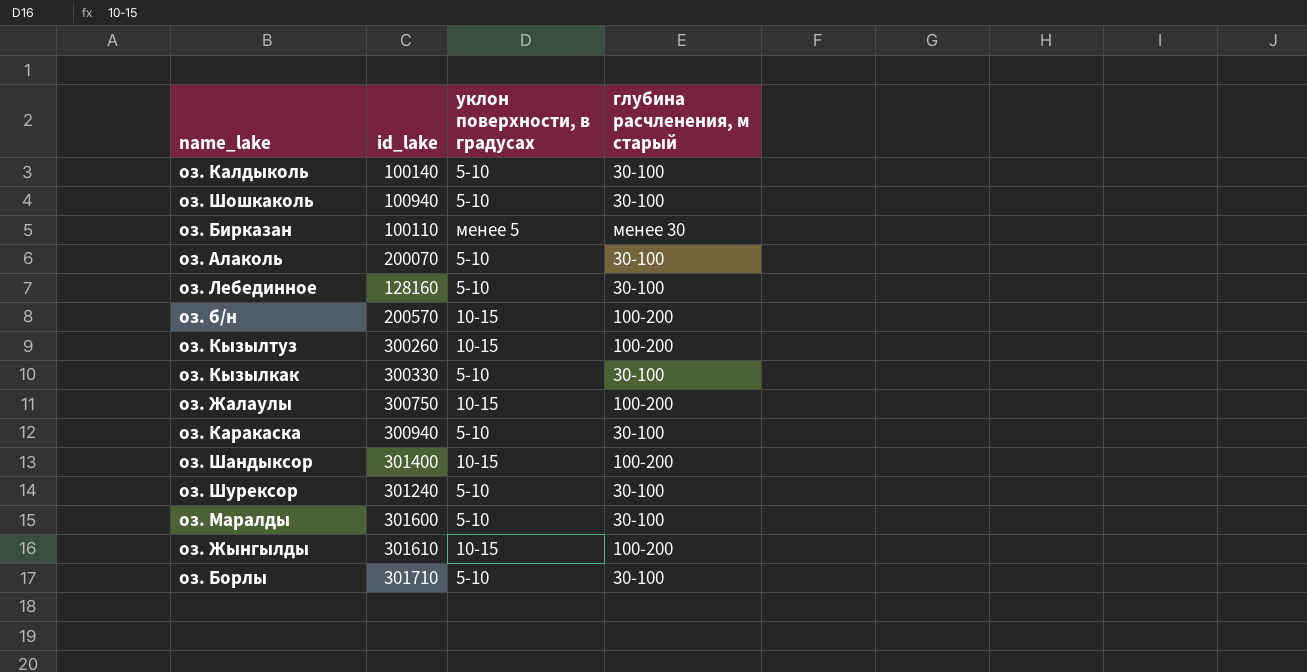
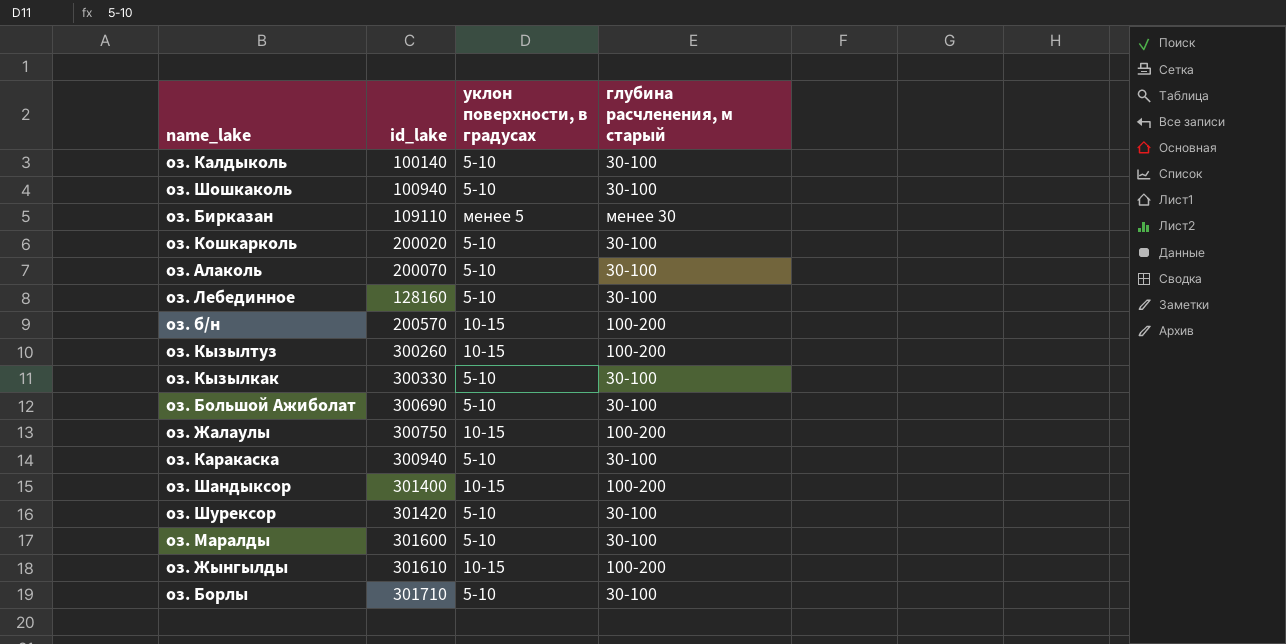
оз. Бирказан | id_lake: 100110 -> 109110
row оз. Кошкарколь: none -> 200020 | 5-10 | 30-100
row оз. Большой Ажиболат: none -> 300690 | 5-10 | 30-100
оз. Шурексор | id_lake: 301240 -> 301420

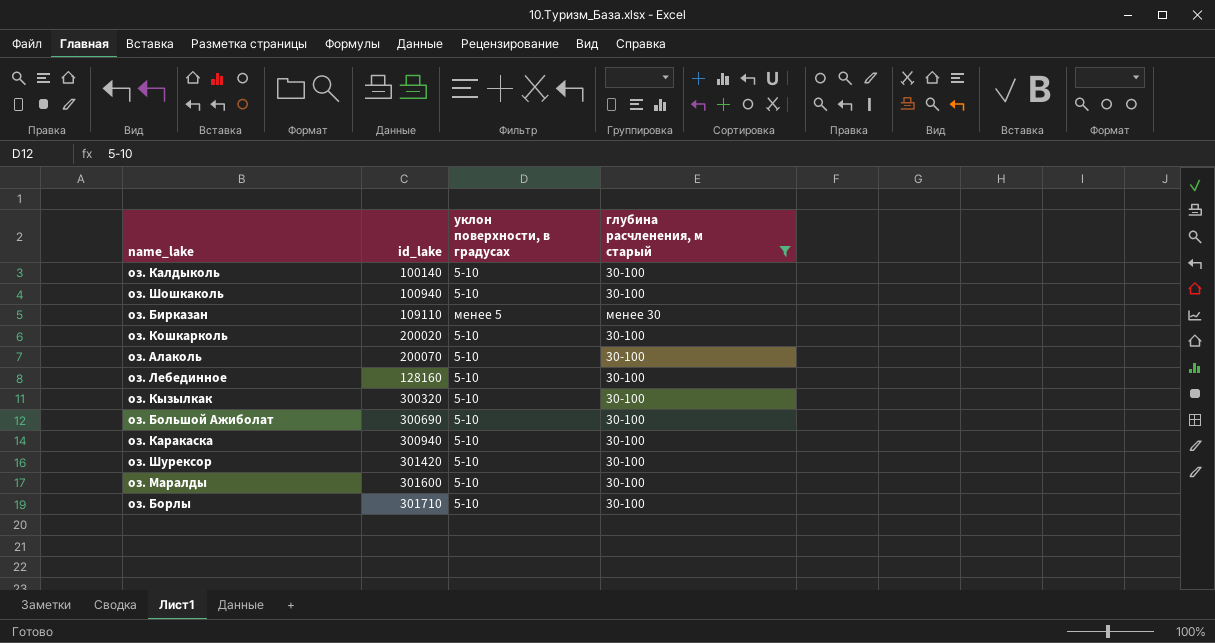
filter: none -> глубина расчленения, м старый != 100-200
оз. Кызылкак | id_lake: 300330 -> 300320

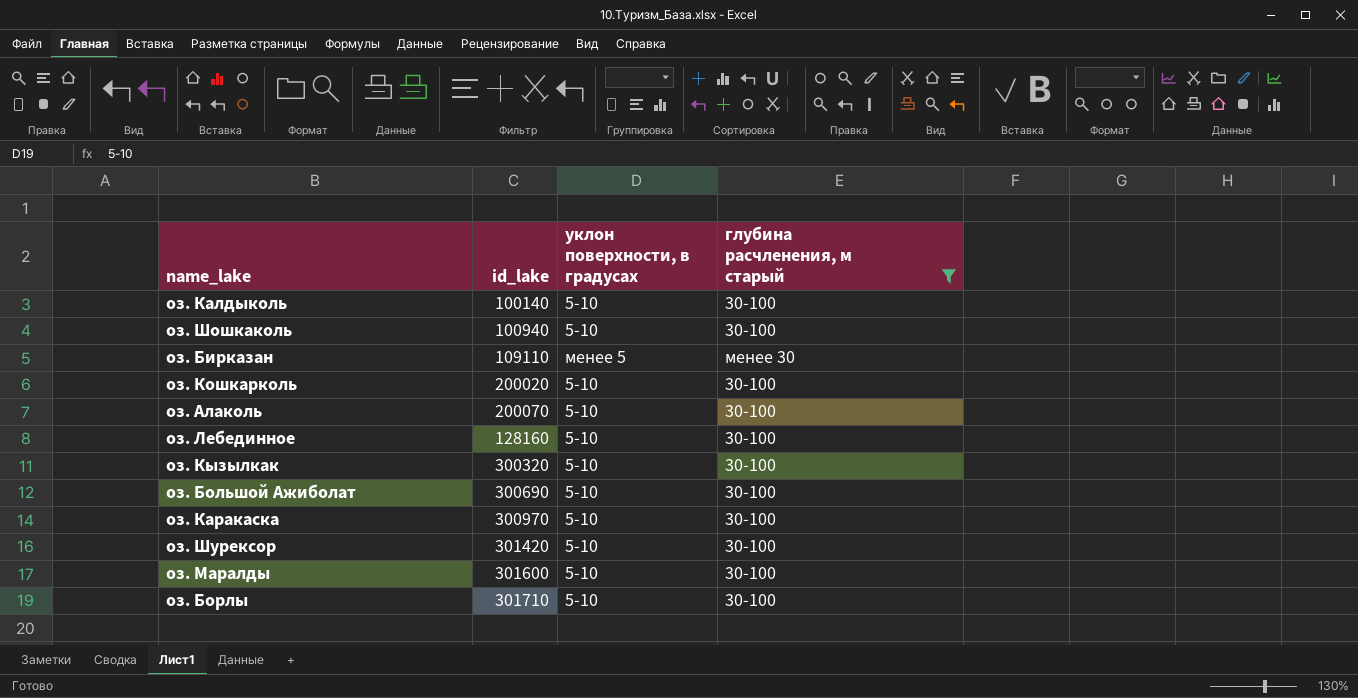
оз. Каракаска | id_lake: 300940 -> 300970

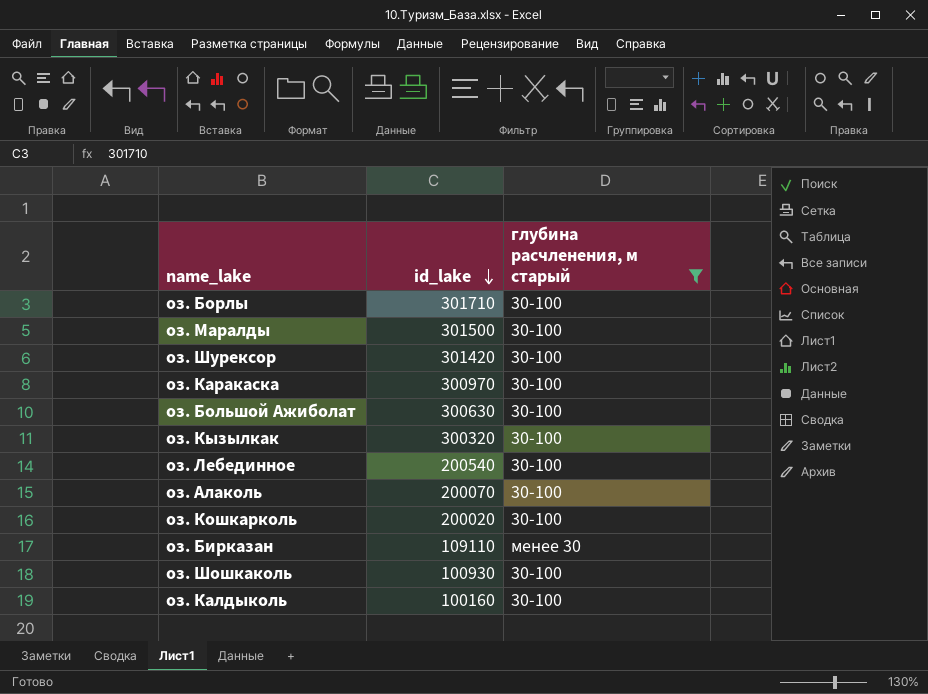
row order: none -> id_lake descending
column уклон поверхности, в градусах | position: 3 -> none
оз. Маралды | id_lake: 301600 -> 301500
оз. Большой Ажиболат | id_lake: 300690 -> 300630
оз. Лебединное | id_lake: 128160 -> 200540
оз. Шошкаколь | id_lake: 100940 -> 100930
оз. Калдыколь | id_lake: 100140 -> 100160

